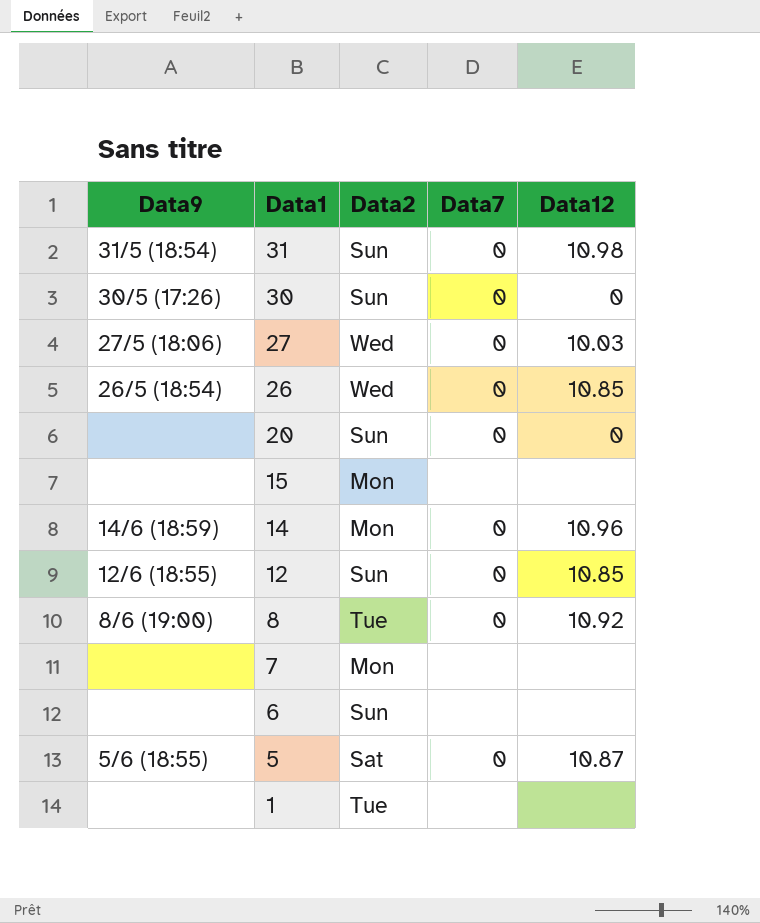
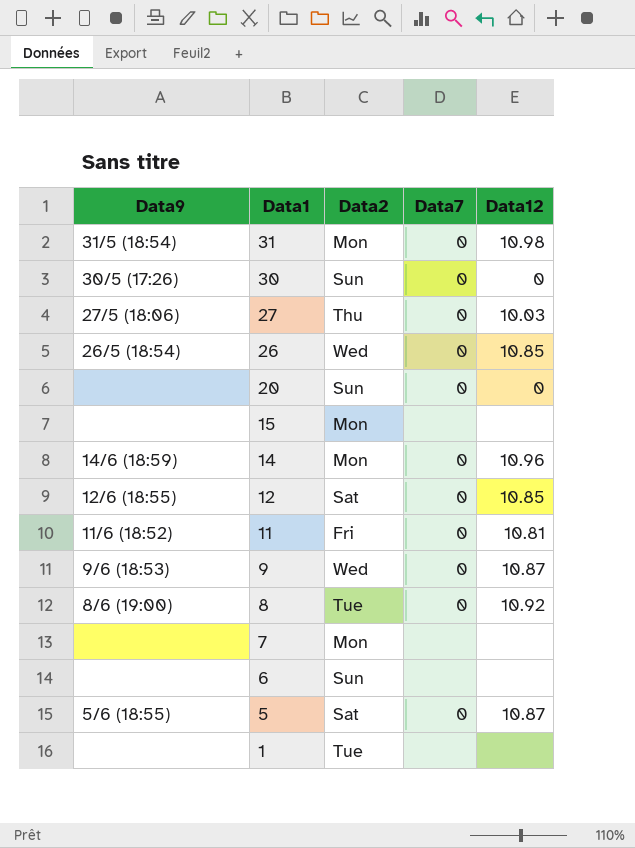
31 | Data2: Sun -> Mon
27 | Data2: Wed -> Thu
12 | Data2: Sun -> Sat
row 11: none -> 11/6 (18:52) | Fri | 0 | 10.81
row 9: none -> 9/6 (18:53) | Wed | 0 | 10.87

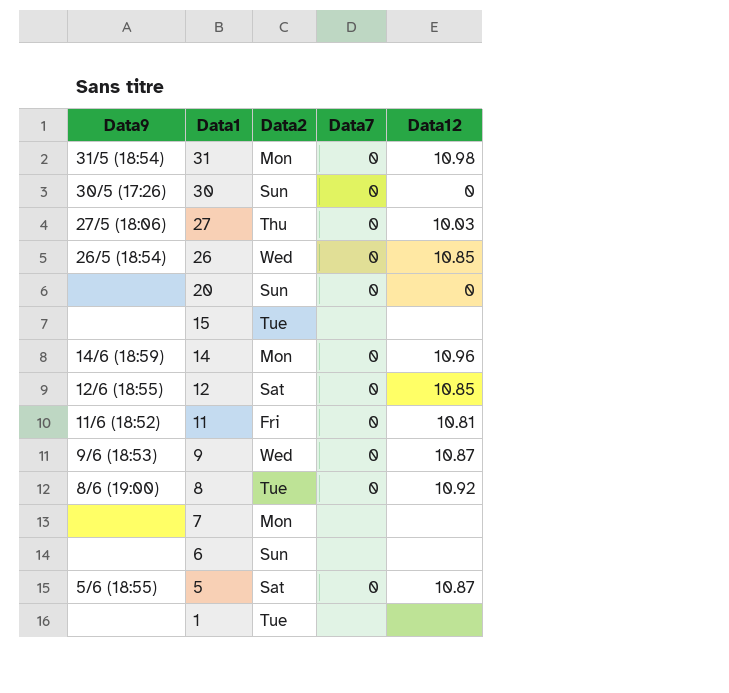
15 | Data2: Mon -> Tue

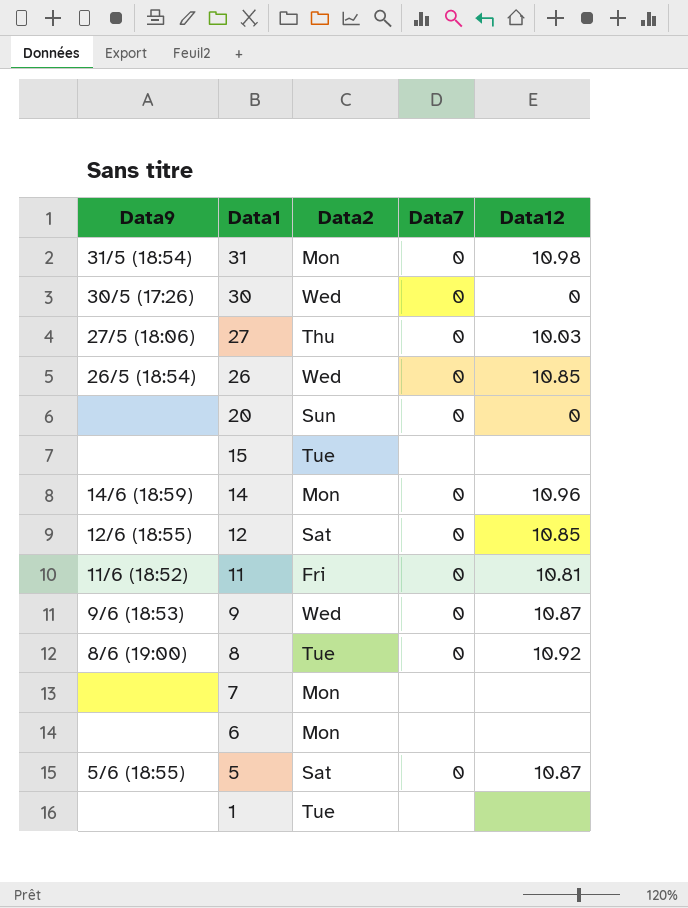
30 | Data2: Sun -> Wed
6 | Data2: Sun -> Mon

